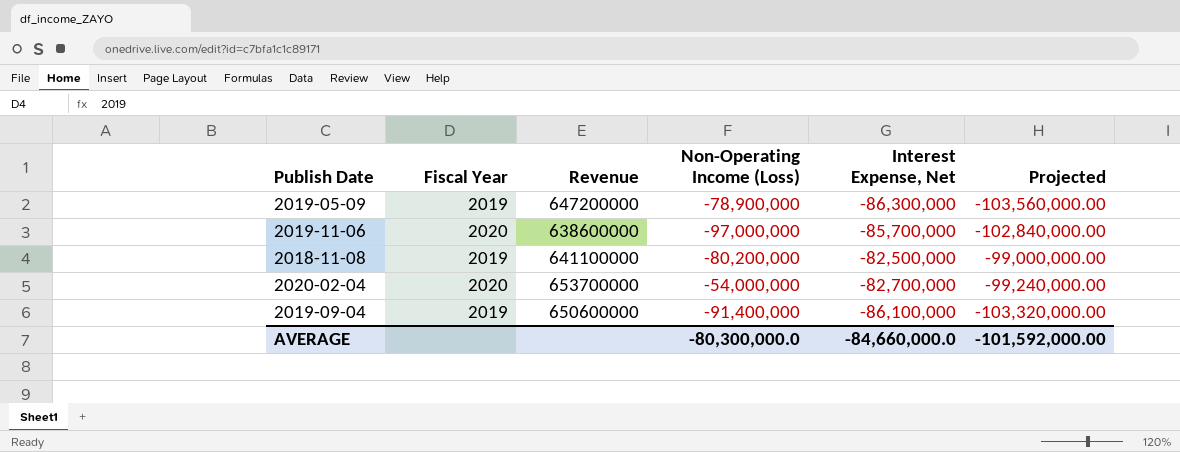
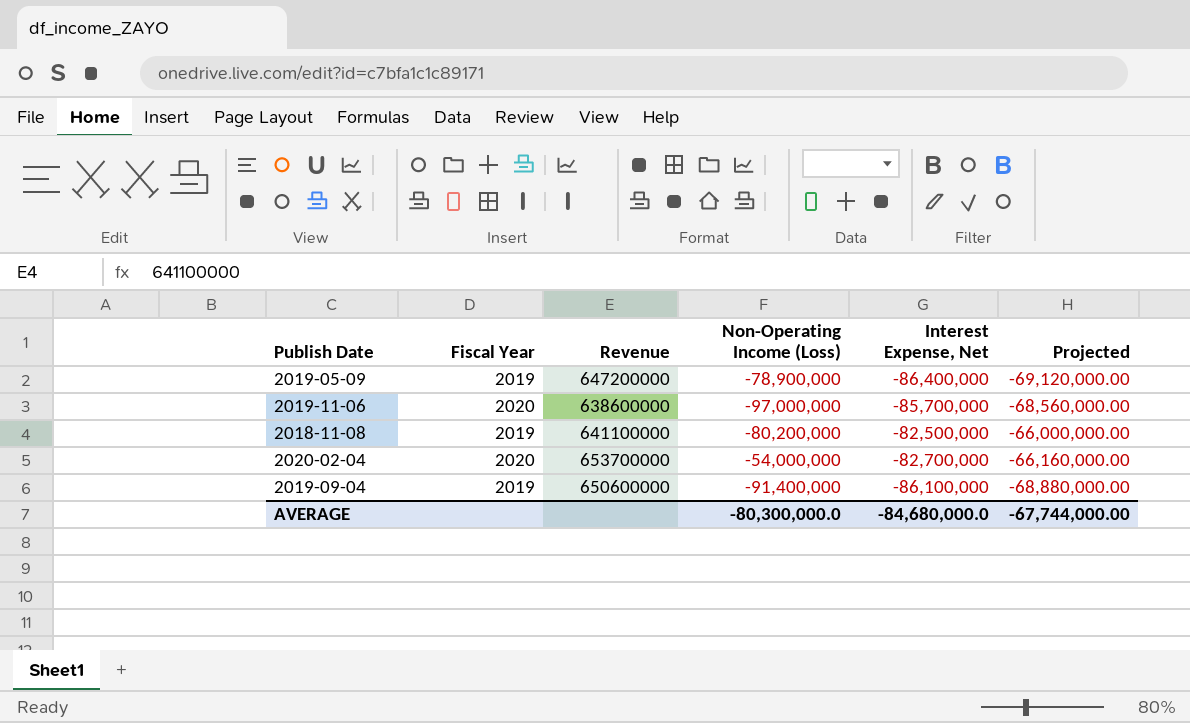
column Projected | formula: [Interest Expense, Net] * 1.2 -> [Interest Expense, Net] * 0.8
2019-05-09 | Interest Expense, Net: -86,300,000 -> -86,400,000
AVERAGE | Interest Expense, Net: -84,660,000.0 -> -84,680,000.0
AVERAGE | Projected: -101,592,000.00 -> -67,744,000.00

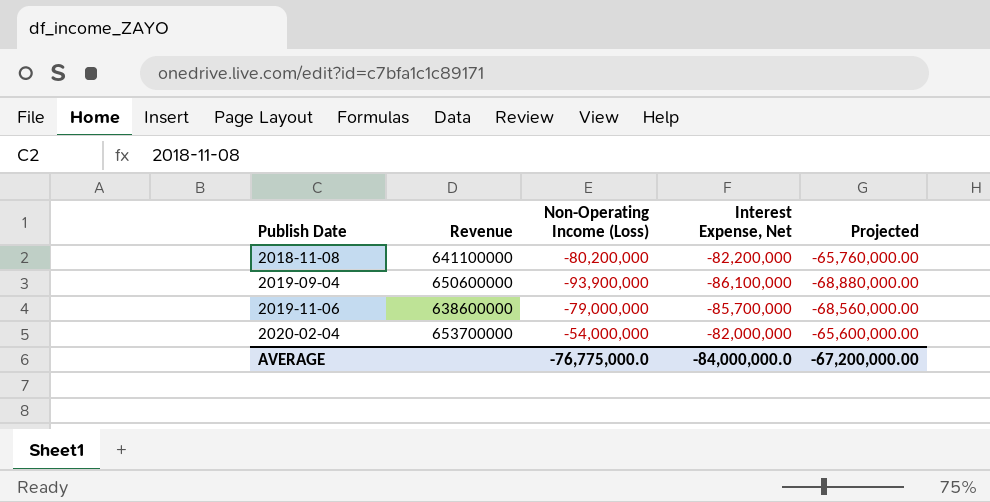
row order: none -> Publish Date ascending
column Fiscal Year | position: 2 -> none
row 2019-05-09: 2019 | 647200000 | -78,900,000 | -86,400,000 | -69,120,000.00 -> none
2018-11-08 | Interest Expense, Net: -82,500,000 -> -82,200,000
2018-11-08 | Projected: -66,000,000.00 -> -65,760,000.00
2019-09-04 | Non-Operating Income (Loss): -91,400,000 -> -93,900,000
2019-11-06 | Non-Operating Income (Loss): -97,000,000 -> -79,000,000
2020-02-04 | Interest Expense, Net: -82,700,000 -> -82,000,000
2020-02-04 | Projected: -66,160,000.00 -> -65,600,000.00
AVERAGE | Non-Operating Income (Loss): -80,300,000.0 -> -76,775,000.0
AVERAGE | Interest Expense, Net: -84,680,000.0 -> -84,000,000.0
AVERAGE | Projected: -67,744,000.00 -> -67,200,000.00

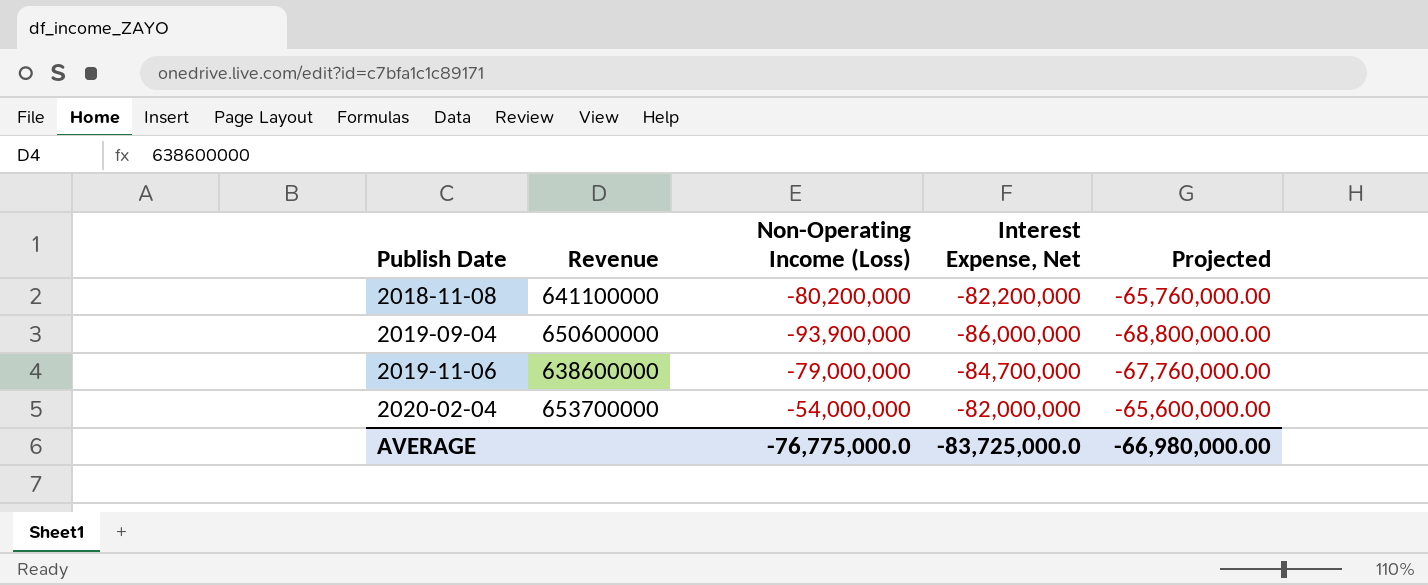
2019-09-04 | Interest Expense, Net: -86,100,000 -> -86,000,000
2019-09-04 | Projected: -68,880,000.00 -> -68,800,000.00
2019-11-06 | Interest Expense, Net: -85,700,000 -> -84,700,000
2019-11-06 | Projected: -68,560,000.00 -> -67,760,000.00
AVERAGE | Interest Expense, Net: -84,000,000.0 -> -83,725,000.0
AVERAGE | Projected: -67,200,000.00 -> -66,980,000.00

